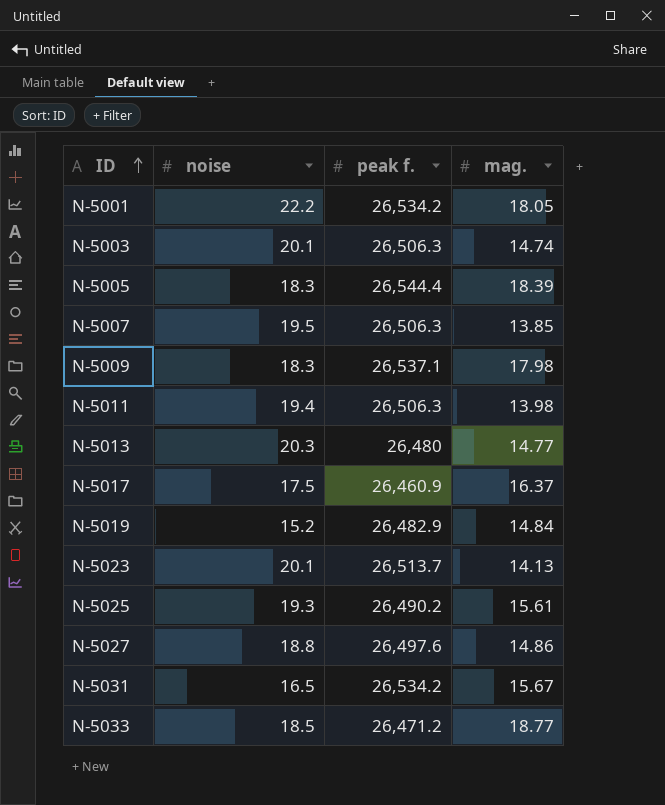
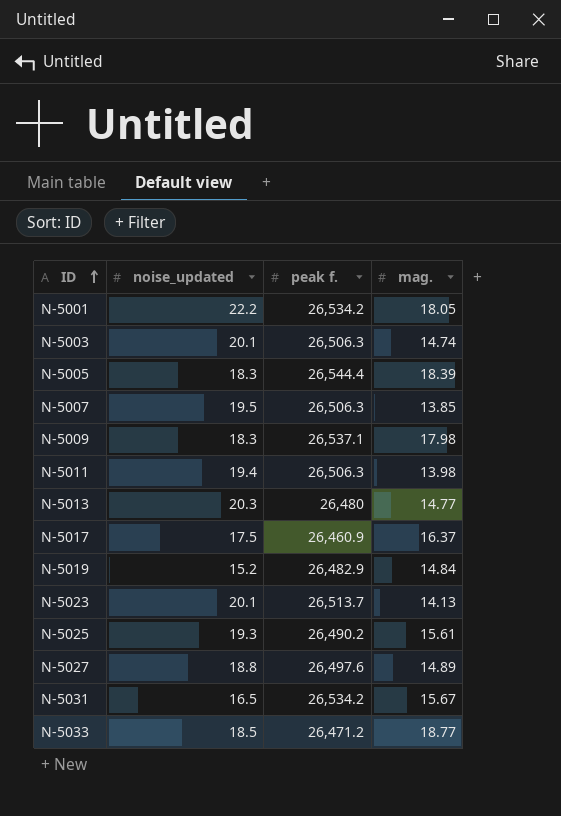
column name: noise -> noise_updated
N-5027 | mag.: 14.86 -> 14.89

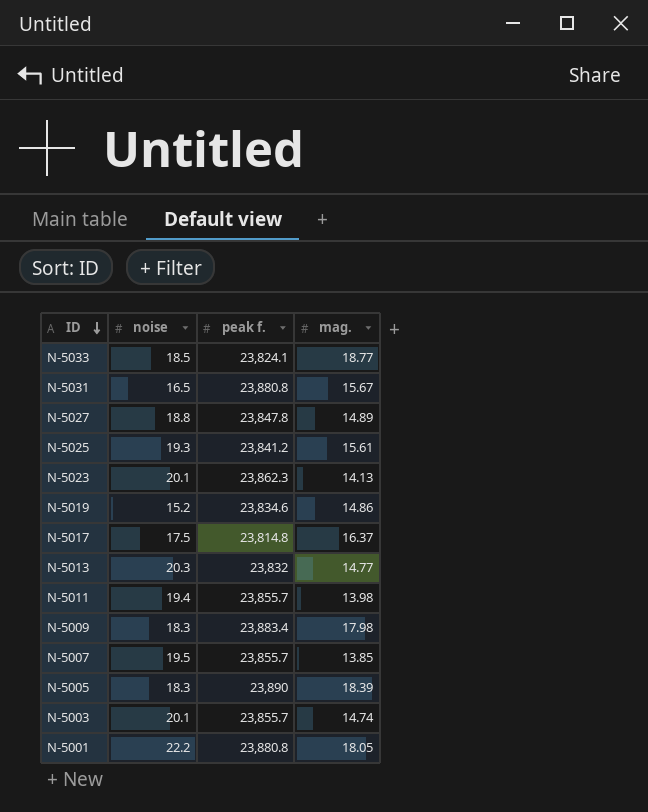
row order: ID ascending -> ID descending
column name: noise_updated -> noise
N-5033 | peak f.: 26,471.2 -> 23,824.1
N-5031 | peak f.: 26,534.2 -> 23,880.8
N-5027 | peak f.: 26,497.6 -> 23,847.8
N-5025 | peak f.: 26,490.2 -> 23,841.2
N-5023 | peak f.: 26,513.7 -> 23,862.3
N-5019 | peak f.: 26,482.9 -> 23,834.6
N-5019 | mag.: 14.84 -> 14.86
N-5017 | peak f.: 26,460.9 -> 23,814.8
N-5013 | peak f.: 26,480 -> 23,832
N-5011 | peak f.: 26,506.3 -> 23,855.7
N-5009 | peak f.: 26,537.1 -> 23,883.4
N-5007 | peak f.: 26,506.3 -> 23,855.7
N-5005 | peak f.: 26,544.4 -> 23,890
N-5003 | peak f.: 26,506.3 -> 23,855.7
N-5001 | peak f.: 26,534.2 -> 23,880.8

